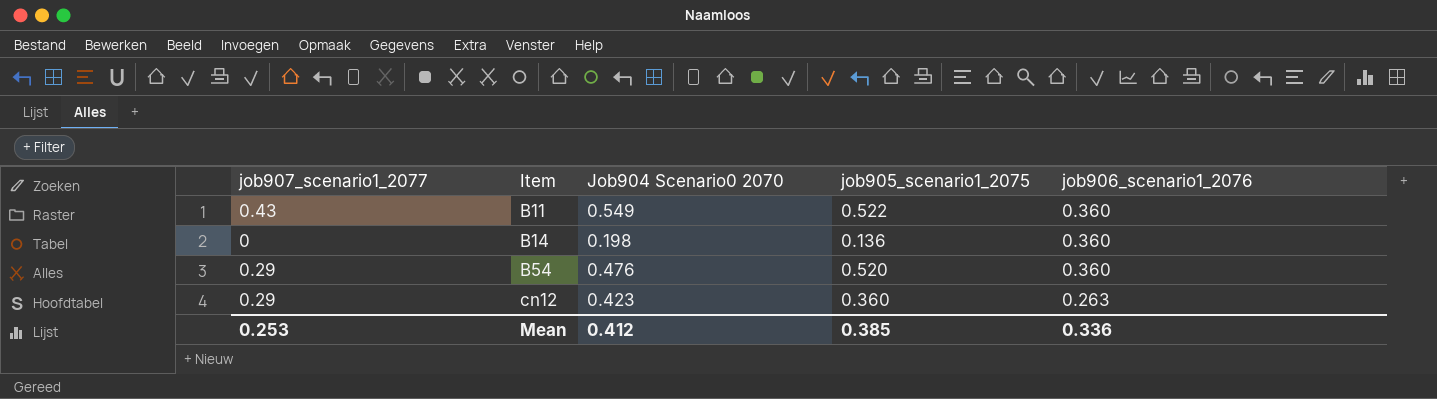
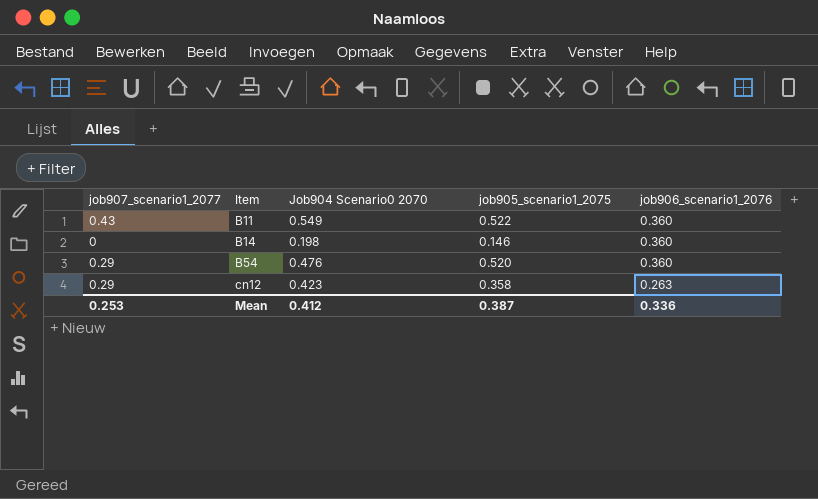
B14 | job905_scenario1_2075: 0.136 -> 0.146
cn12 | job905_scenario1_2075: 0.360 -> 0.358
Mean | job905_scenario1_2075: 0.385 -> 0.387

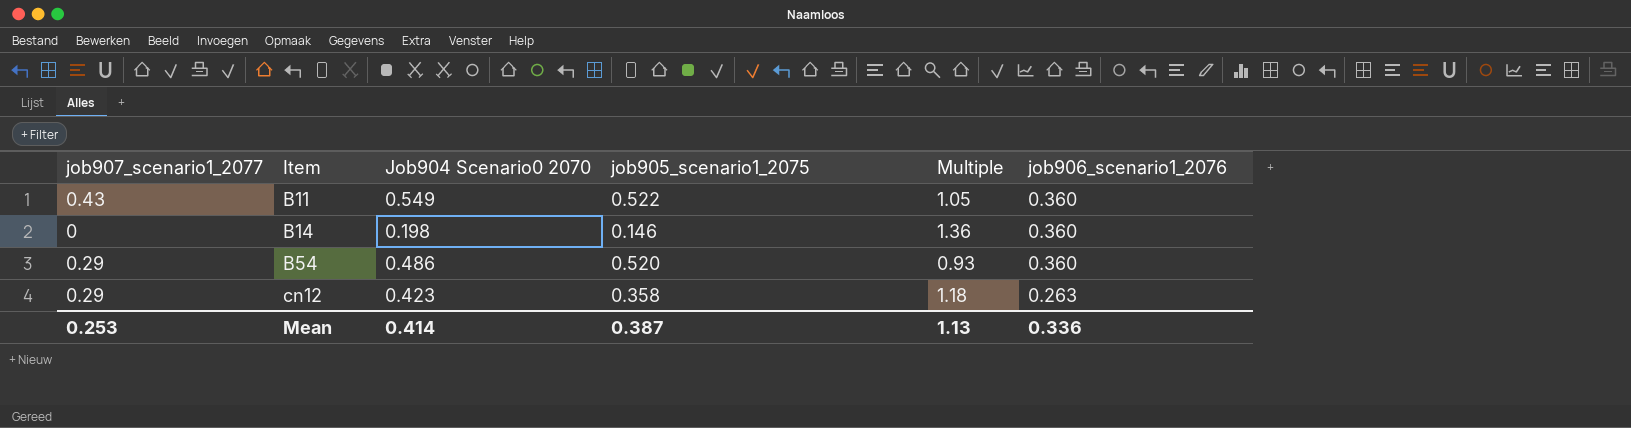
column Multiple | formula: none -> [Job904 Scenario0 2070] / [job905_scenario1_2075]
B54 | Job904 Scenario0 2070: 0.476 -> 0.486
Mean | Job904 Scenario0 2070: 0.412 -> 0.414

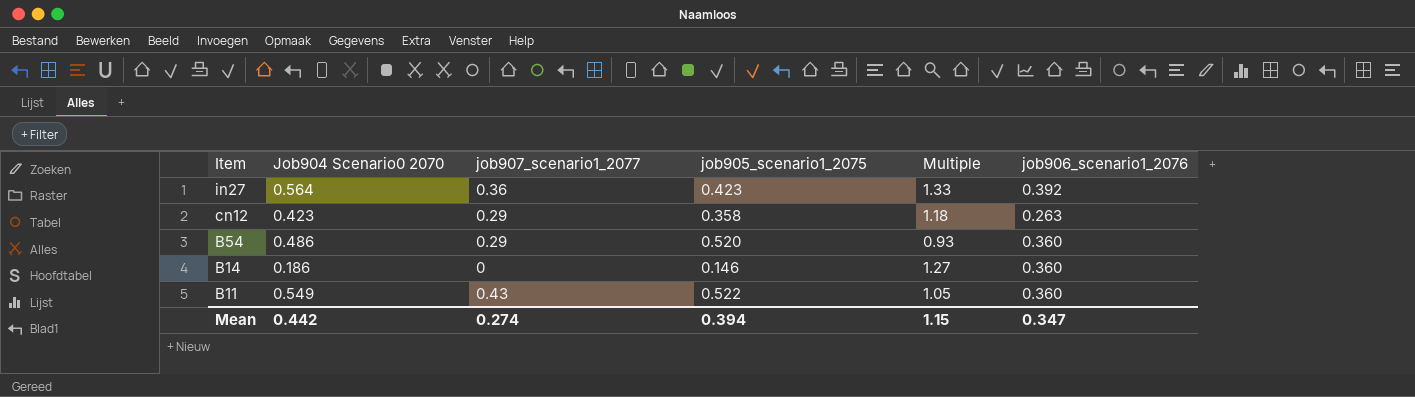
row order: Item ascending -> Item descending
column job907_scenario1_2077 | position: 1 -> 3
row in27: none -> 0.564 | 0.36 | 0.423 | 1.33 | 0.392
B14 | Job904 Scenario0 2070: 0.198 -> 0.186
B14 | Multiple: 1.36 -> 1.27
Mean | Job904 Scenario0 2070: 0.414 -> 0.442
Mean | job907_scenario1_2077: 0.253 -> 0.274
Mean | job905_scenario1_2075: 0.387 -> 0.394
Mean | Multiple: 1.13 -> 1.15
Mean | job906_scenario1_2076: 0.336 -> 0.347

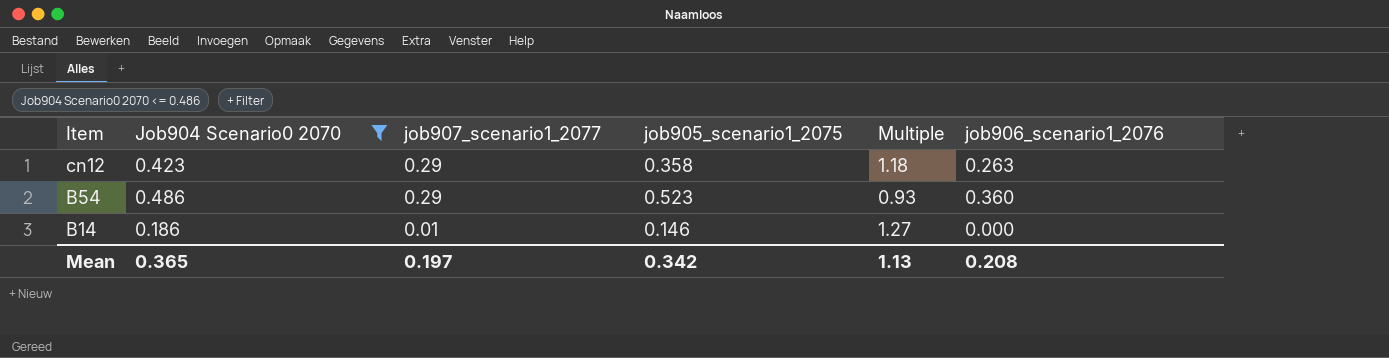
filter: none -> Job904 Scenario0 2070 <= 0.486
B54 | job905_scenario1_2075: 0.520 -> 0.523
B14 | job907_scenario1_2077: 0 -> 0.01
B14 | job906_scenario1_2076: 0.360 -> 0.000
Mean | Job904 Scenario0 2070: 0.442 -> 0.365
Mean | job907_scenario1_2077: 0.274 -> 0.197
Mean | job905_scenario1_2075: 0.394 -> 0.342
Mean | Multiple: 1.15 -> 1.13
Mean | job906_scenario1_2076: 0.347 -> 0.208

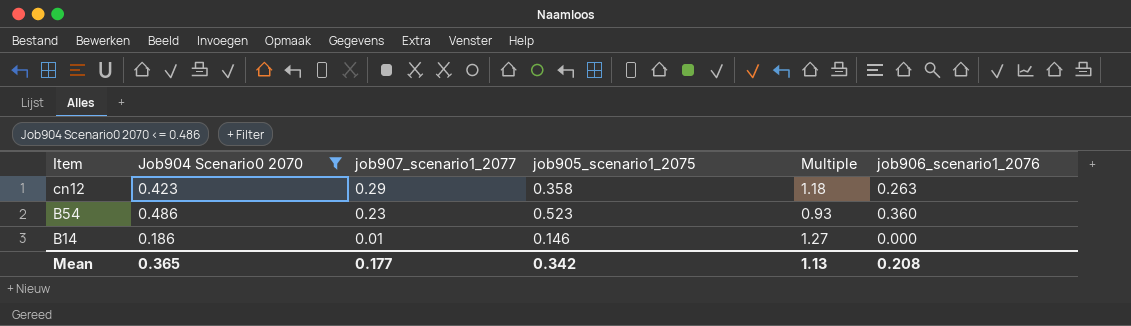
B54 | job907_scenario1_2077: 0.29 -> 0.23
Mean | job907_scenario1_2077: 0.197 -> 0.177

